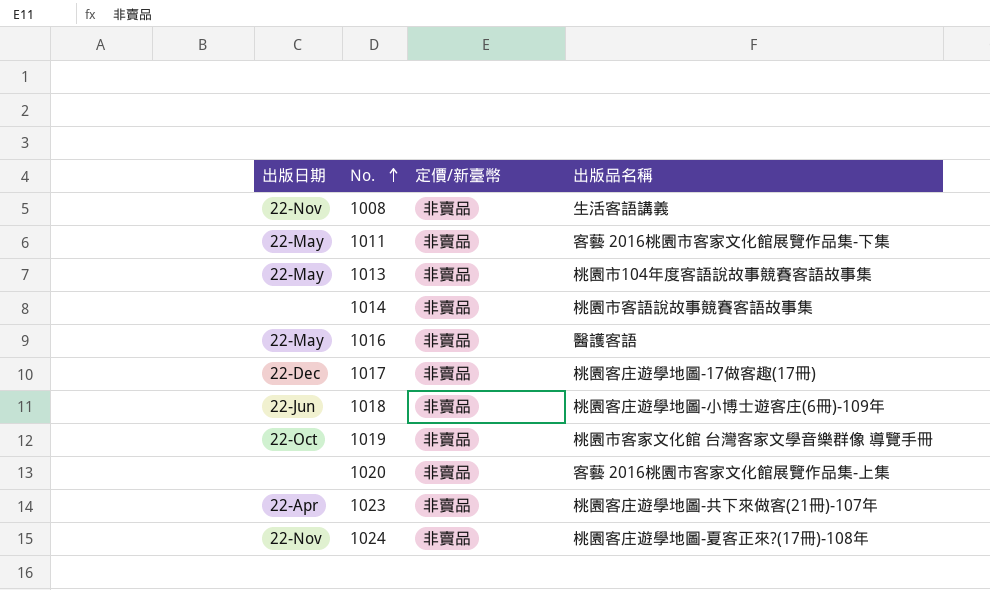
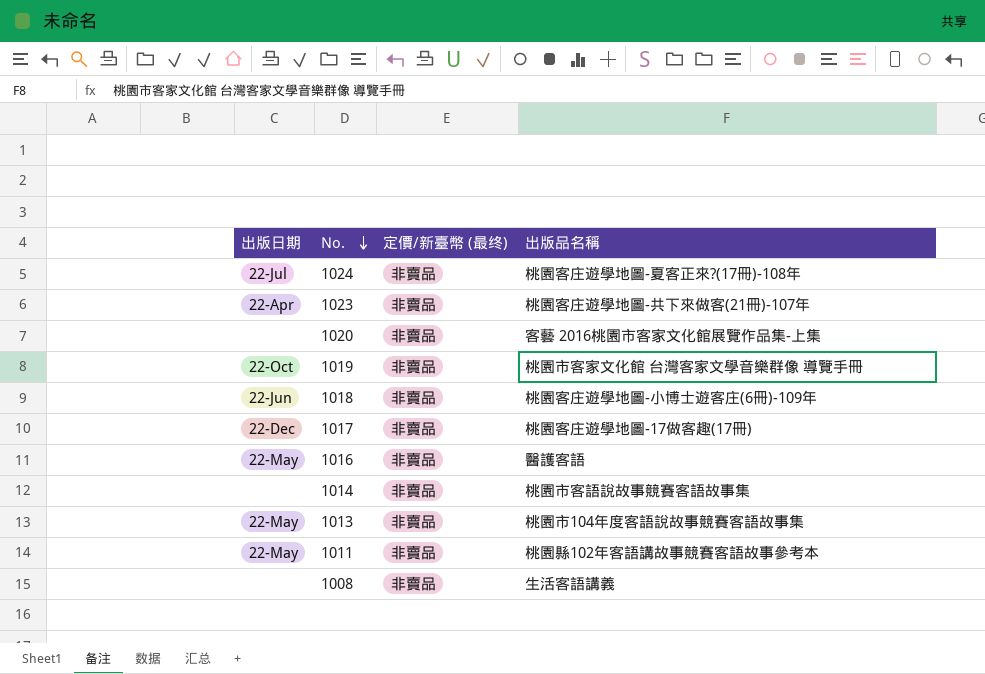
row order: No. ascending -> No. descending
column name: 定價/新臺幣 -> 定價/新臺幣 (最终)
1024 | 出版日期: 22-Nov -> 22-Jul
1011 | 出版品名稱: 客藝 2016桃園市客家文化館展覽作品集-下集 -> 桃園縣102年客語講故事競賽客語故事參考本
1008 | 出版日期: 22-Nov -> none

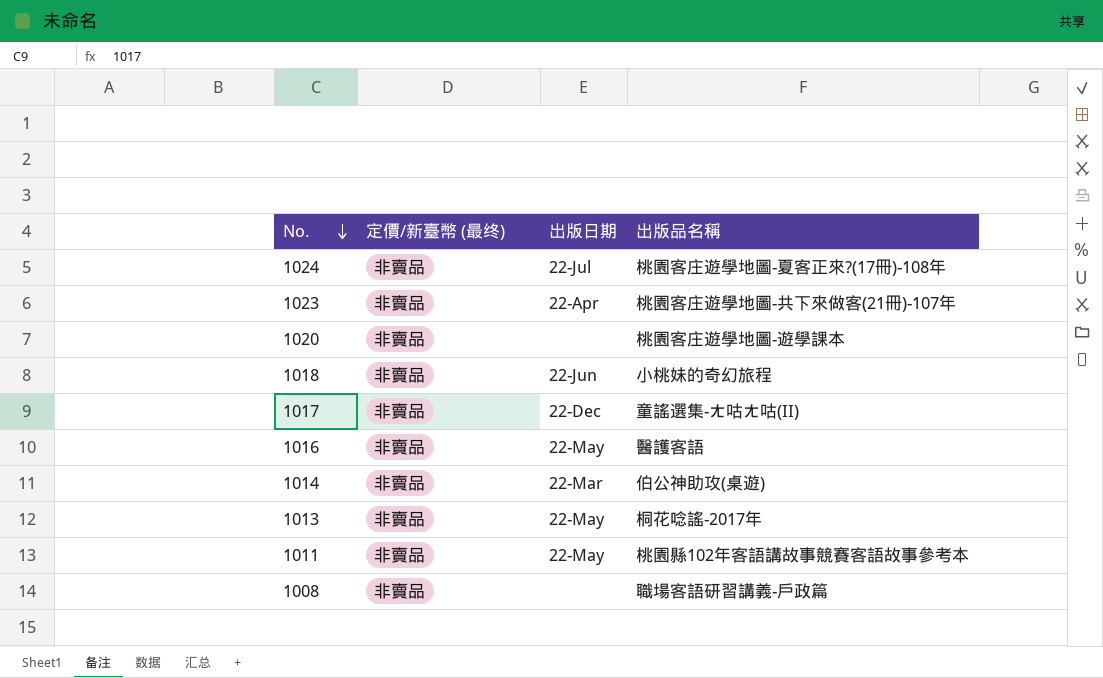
column 出版日期 | position: 1 -> 3
row 1019: 22-Oct | 非賣品 | 桃園市客家文化館 台灣客家文學音樂群像 導覽手冊 -> none
1020 | 出版品名稱: 客藝 2016桃園市客家文化館展覽作品集-上集 -> 桃園客庄遊學地圖-遊學課本
1018 | 出版品名稱: 桃園客庄遊學地圖-小博士遊客庄(6冊)-109年 -> 小桃妹的奇幻旅程
1017 | 出版品名稱: 桃園客庄遊學地圖-17做客趣(17冊) -> 童謠選集-ㄤ咕ㄤ咕(II)
1014 | 出版日期: none -> 22-Mar
1014 | 出版品名稱: 桃園市客語說故事競賽客語故事集 -> 伯公神助攻(桌遊)
1013 | 出版品名稱: 桃園市104年度客語說故事競賽客語故事集 -> 桐花唸謠-2017年
1008 | 出版品名稱: 生活客語講義 -> 職場客語研習講義-戶政篇

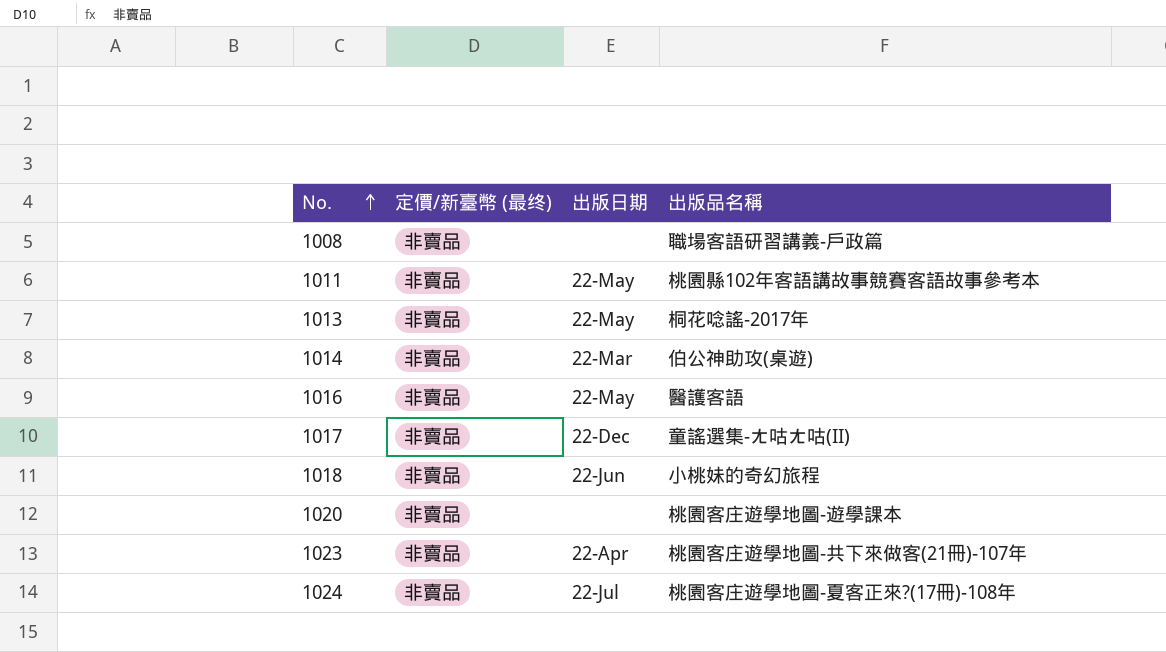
row order: No. descending -> No. ascending

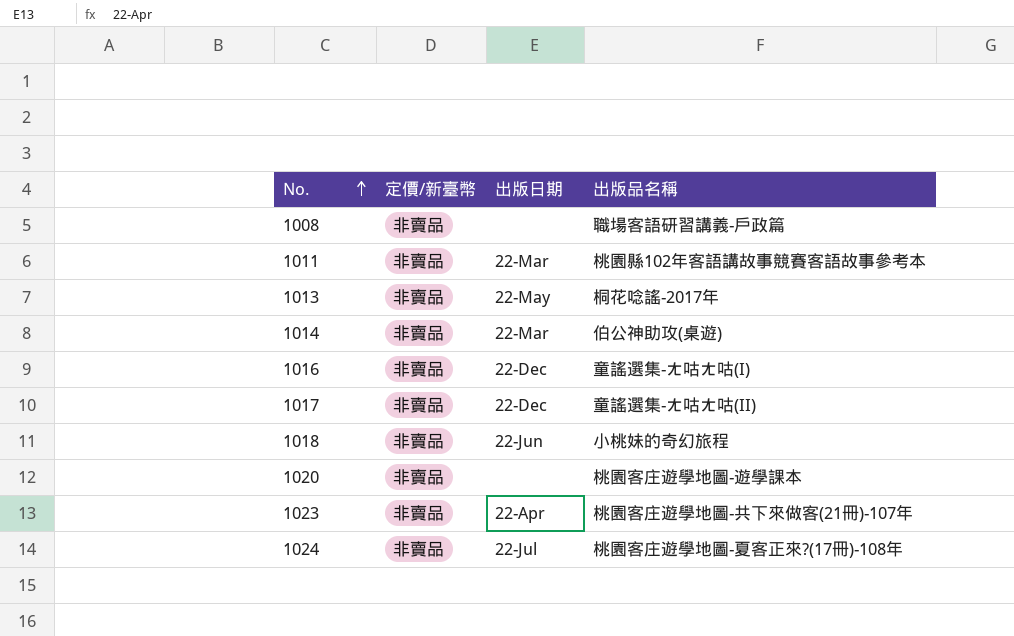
column name: 定價/新臺幣 (最终) -> 定價/新臺幣
1011 | 出版日期: 22-May -> 22-Mar
1016 | 出版日期: 22-May -> 22-Dec
1016 | 出版品名稱: 醫護客語 -> 童謠選集-ㄤ咕ㄤ咕(I)

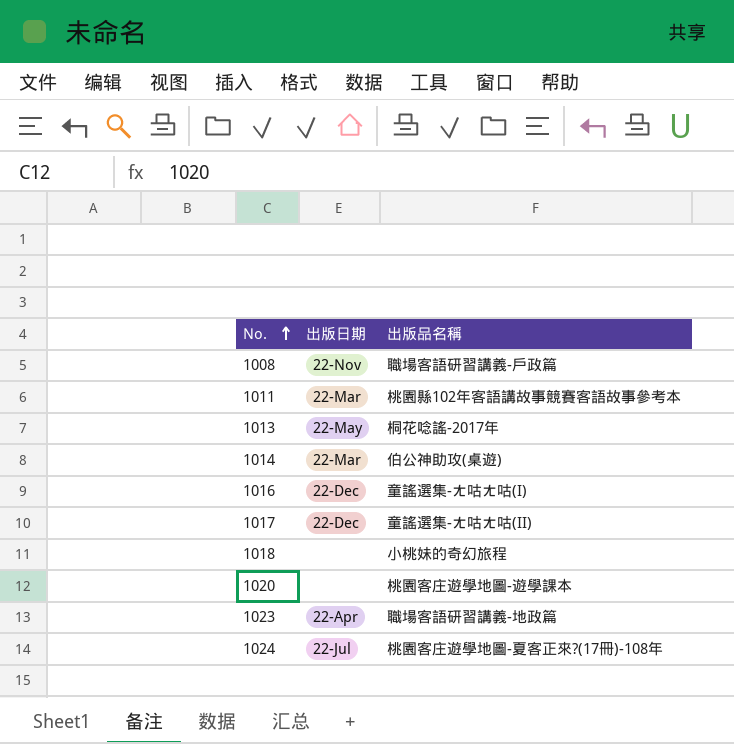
column 定價/新臺幣 | position: 2 -> none
1008 | 出版日期: none -> 22-Nov
1018 | 出版日期: 22-Jun -> none
1023 | 出版品名稱: 桃園客庄遊學地圖-共下來做客(21冊)-107年 -> 職場客語研習講義-地政篇

